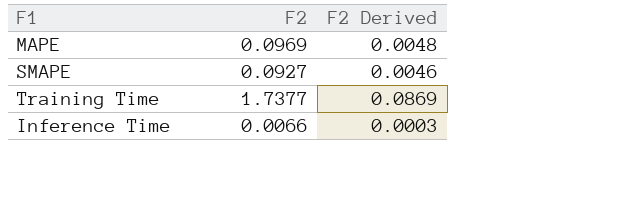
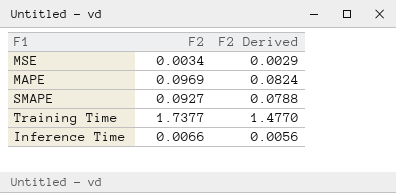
column F2 Derived | formula: [F2] * 0.05 -> [F2] * 0.85
row MSE: none -> 0.0034 | 0.0029

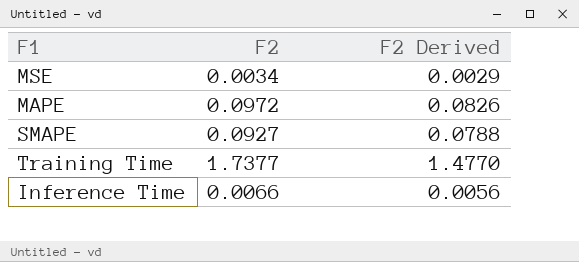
MAPE | F2: 0.0969 -> 0.0972
MAPE | F2 Derived: 0.0824 -> 0.0826

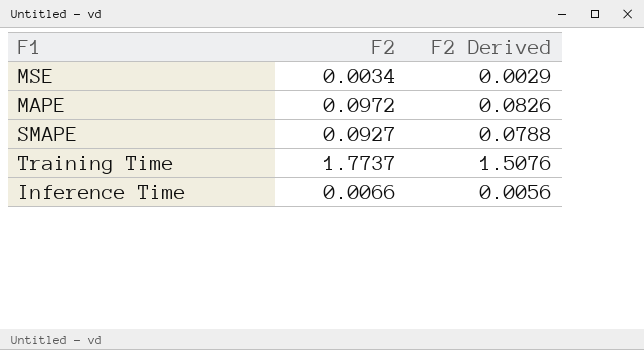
Training Time | F2: 1.7377 -> 1.7737
Training Time | F2 Derived: 1.4770 -> 1.5076

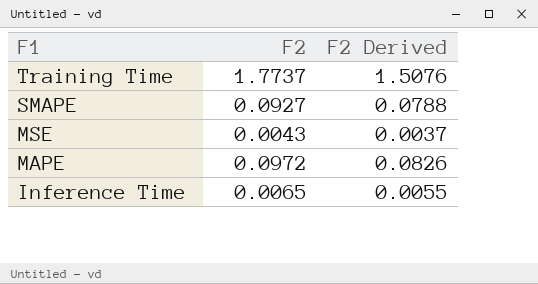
row order: none -> F1 descending
MSE | F2: 0.0034 -> 0.0043
MSE | F2 Derived: 0.0029 -> 0.0037
Inference Time | F2: 0.0066 -> 0.0065
Inference Time | F2 Derived: 0.0056 -> 0.0055

